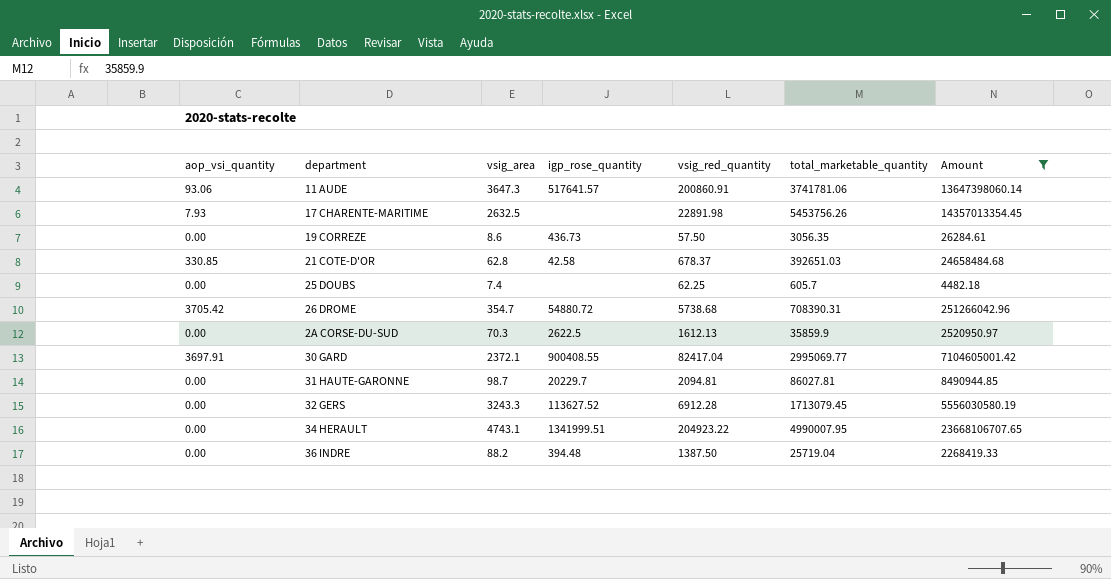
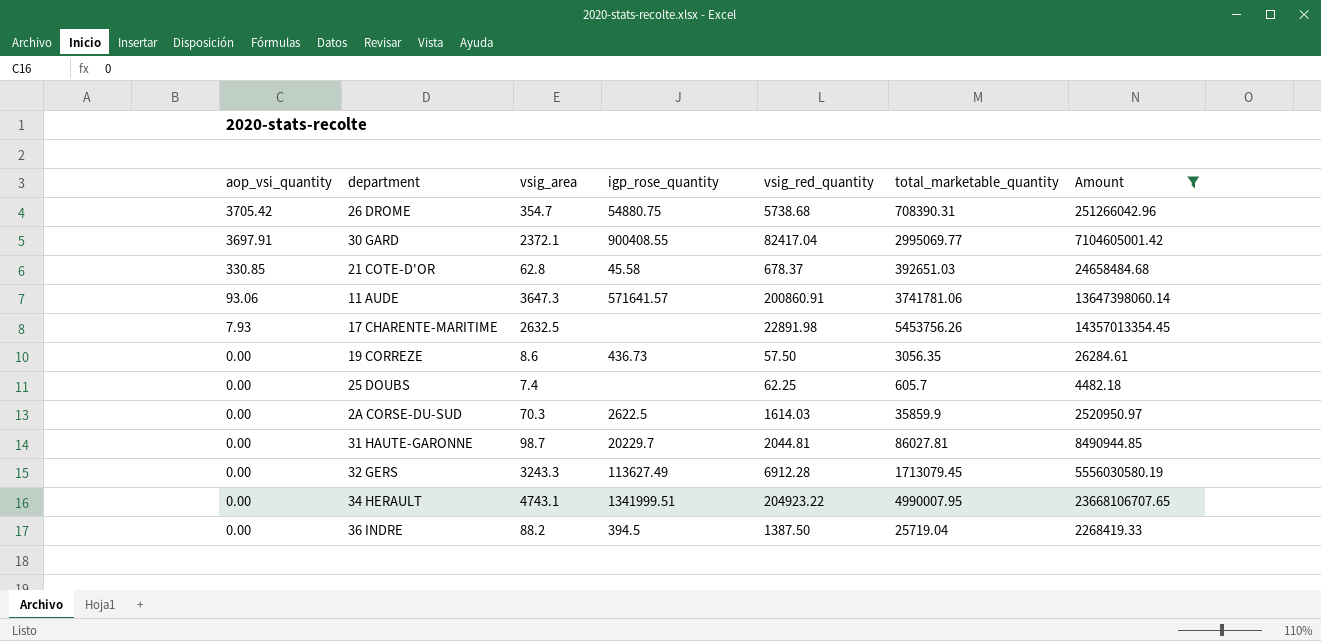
row order: none -> aop_vsi_quantity descending
26 DROME | igp_rose_quantity: 54880.72 -> 54880.75
21 COTE-D'OR | igp_rose_quantity: 42.58 -> 45.58
11 AUDE | igp_rose_quantity: 517641.57 -> 571641.57
2A CORSE-DU-SUD | vsig_red_quantity: 1612.13 -> 1614.03
31 HAUTE-GARONNE | vsig_red_quantity: 2094.81 -> 2044.81
32 GERS | igp_rose_quantity: 113627.52 -> 113627.49
36 INDRE | igp_rose_quantity: 394.48 -> 394.5

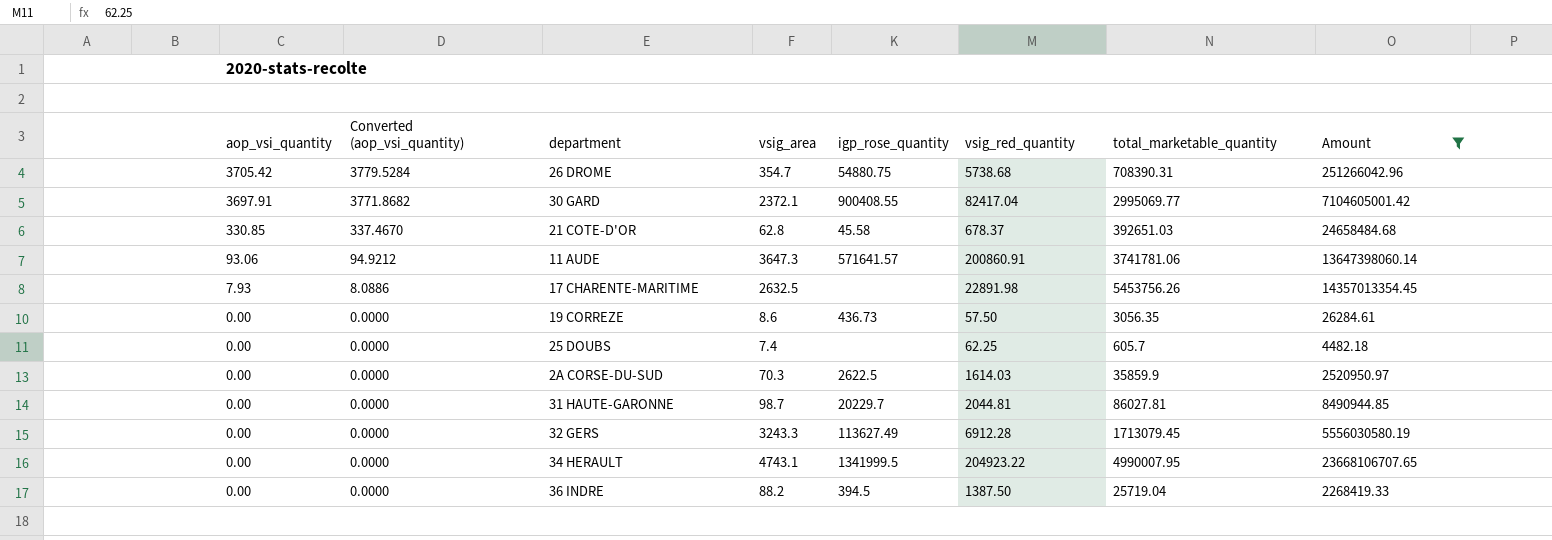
column Converted (aop_vsi_quantity) | formula: none -> [aop_vsi_quantity] * 1.02
34 HERAULT | igp_rose_quantity: 1341999.51 -> 1341999.5

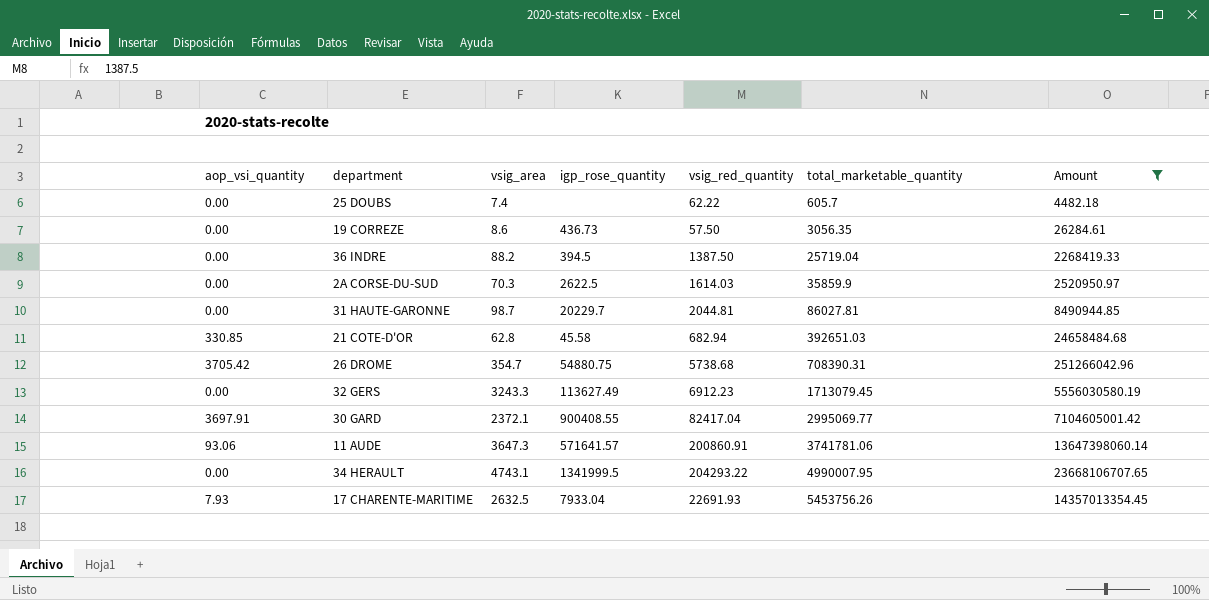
row order: aop_vsi_quantity descending -> total_marketable_quantity ascending
column Converted (aop_vsi_quantity) | formula: [aop_vsi_quantity] * 1.02 -> none
25 DOUBS | vsig_red_quantity: 62.25 -> 62.22
21 COTE-D'OR | vsig_red_quantity: 678.37 -> 682.94
32 GERS | vsig_red_quantity: 6912.28 -> 6912.23
34 HERAULT | vsig_red_quantity: 204923.22 -> 204293.22
17 CHARENTE-MARITIME | igp_rose_quantity: none -> 7933.04
17 CHARENTE-MARITIME | vsig_red_quantity: 22891.98 -> 22691.93

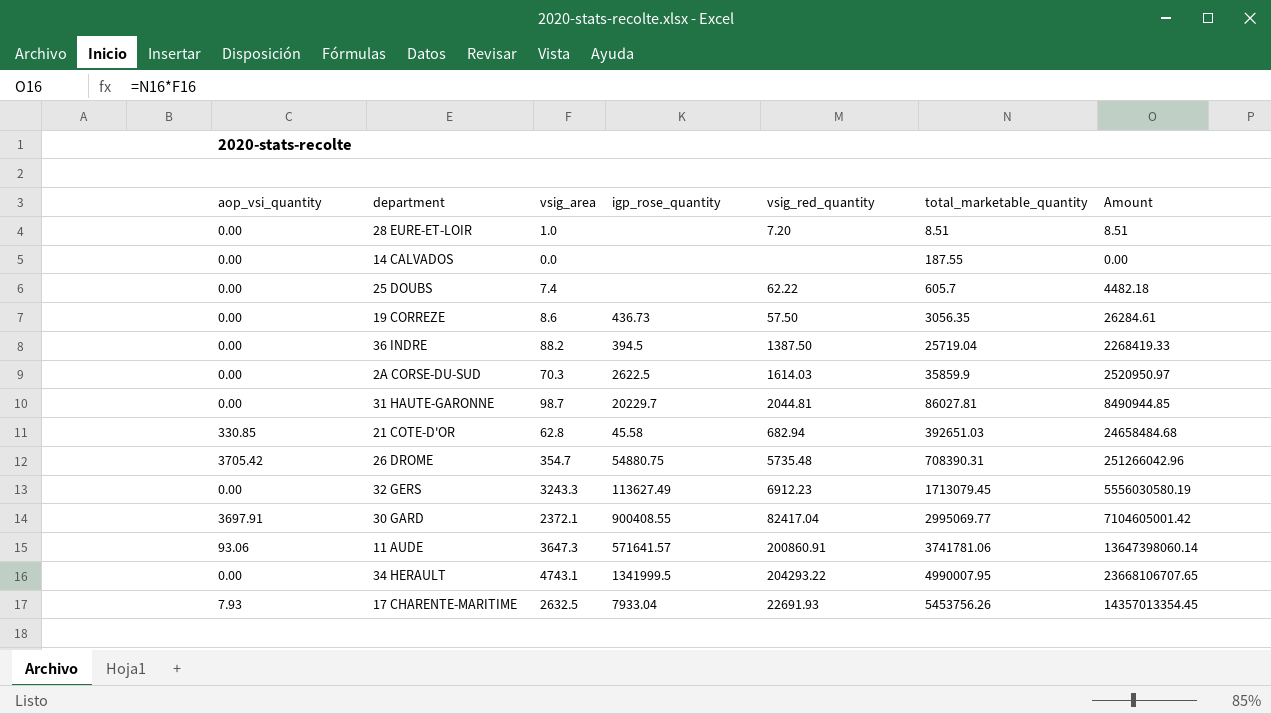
filter: Amount >= 4482.18 -> none
26 DROME | vsig_red_quantity: 5738.68 -> 5735.48

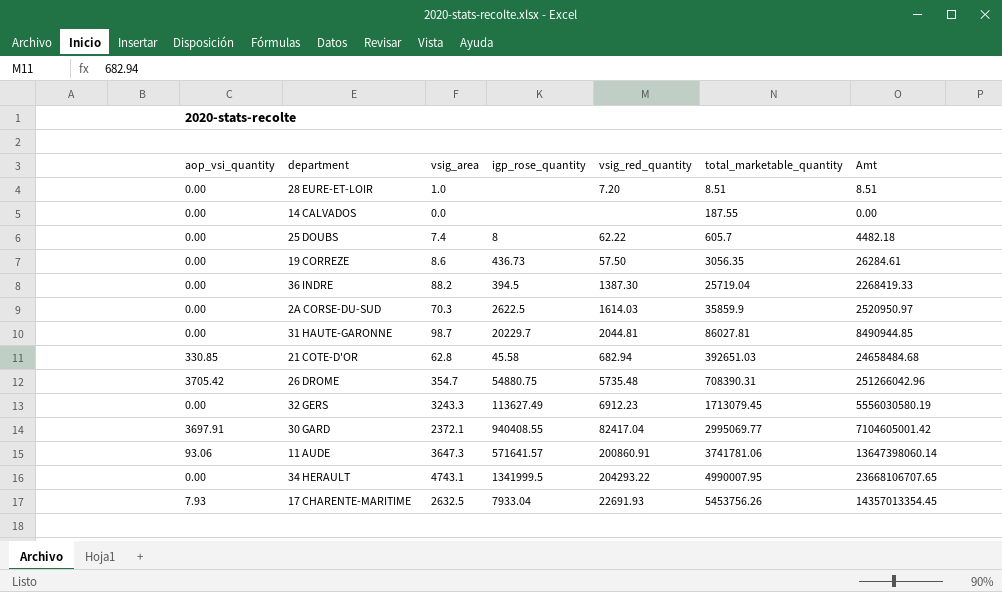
column name: Amount -> Amt
25 DOUBS | igp_rose_quantity: none -> 8
36 INDRE | vsig_red_quantity: 1387.50 -> 1387.30
30 GARD | igp_rose_quantity: 900408.55 -> 940408.55

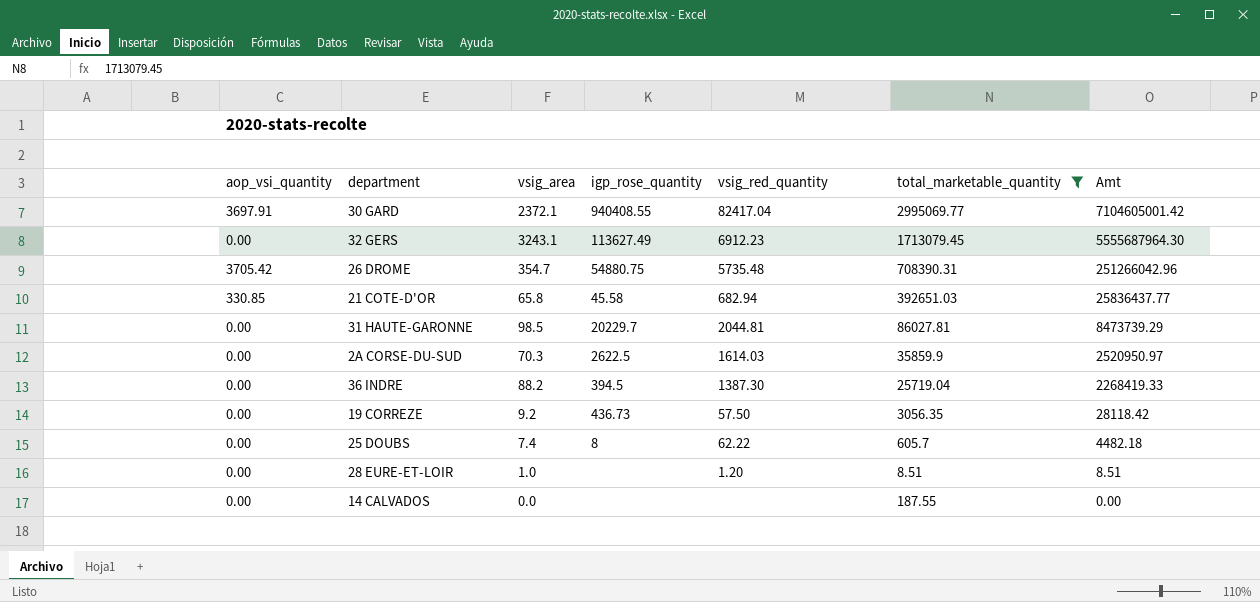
filter: none -> total_marketable_quantity <= 2995069.77
row order: total_marketable_quantity ascending -> Amt descending
32 GERS | vsig_area: 3243.3 -> 3243.1
32 GERS | Amt: 5556030580.19 -> 5555687964.30
21 COTE-D'OR | vsig_area: 62.8 -> 65.8
21 COTE-D'OR | Amt: 24658484.68 -> 25836437.77
31 HAUTE-GARONNE | vsig_area: 98.7 -> 98.5
31 HAUTE-GARONNE | Amt: 8490944.85 -> 8473739.29
19 CORREZE | vsig_area: 8.6 -> 9.2
19 CORREZE | Amt: 26284.61 -> 28118.42
28 EURE-ET-LOIR | vsig_red_quantity: 7.20 -> 1.20

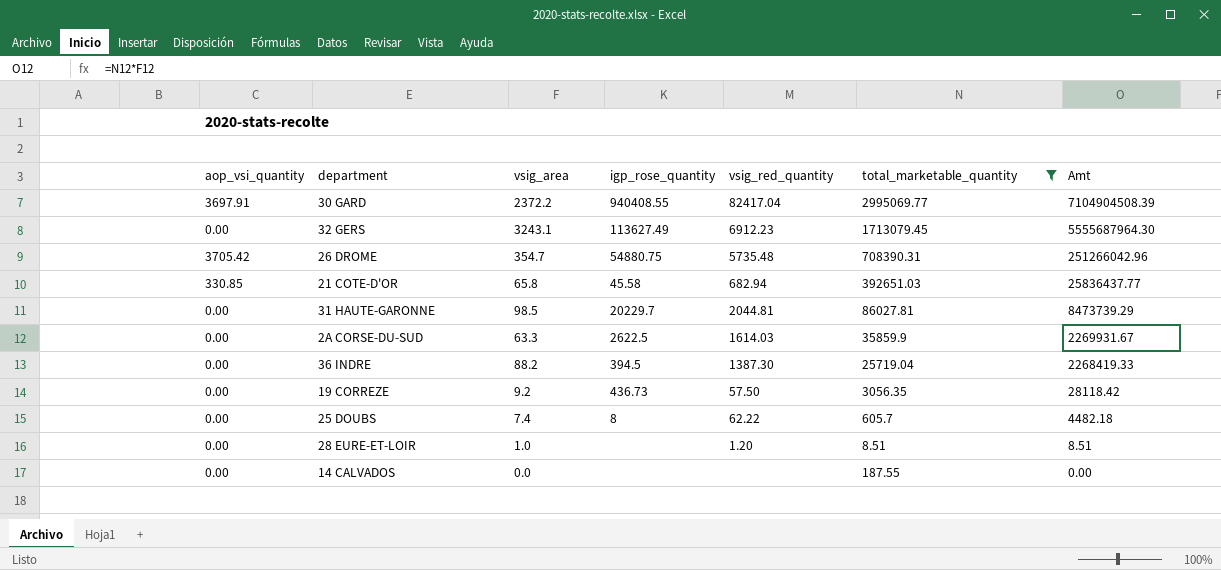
30 GARD | vsig_area: 2372.1 -> 2372.2
30 GARD | Amt: 7104605001.42 -> 7104904508.39
2A CORSE-DU-SUD | vsig_area: 70.3 -> 63.3
2A CORSE-DU-SUD | Amt: 2520950.97 -> 2269931.67

